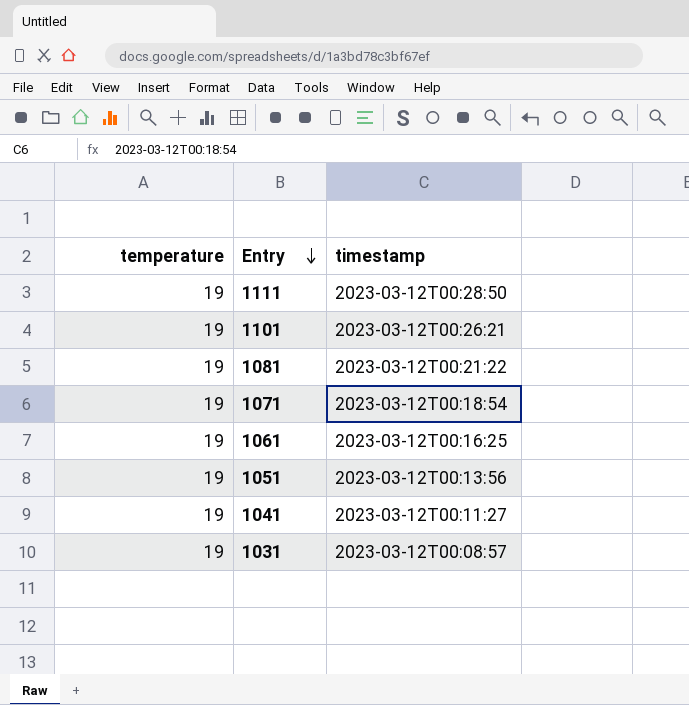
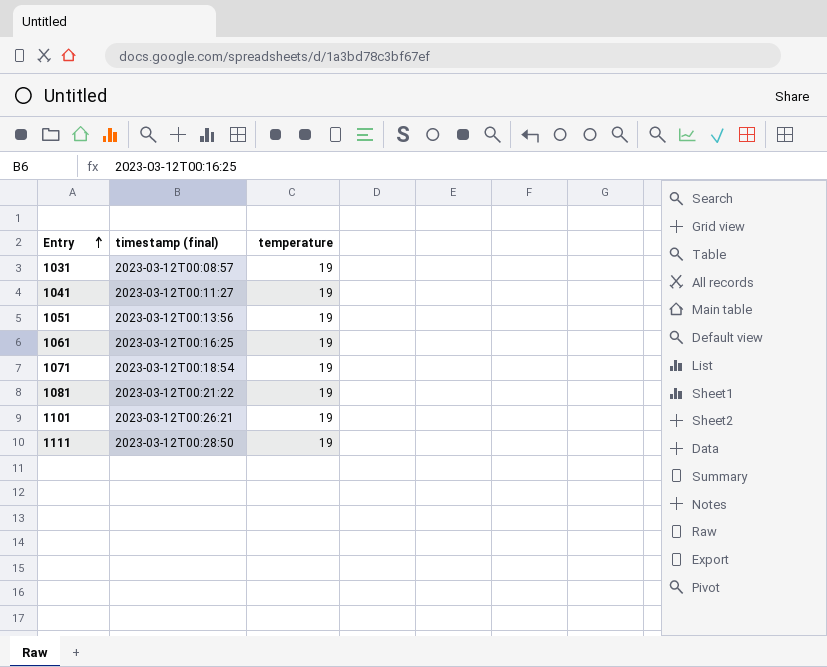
row order: Entry descending -> Entry ascending
column name: timestamp -> timestamp (final)
column temperature | position: 1 -> 3

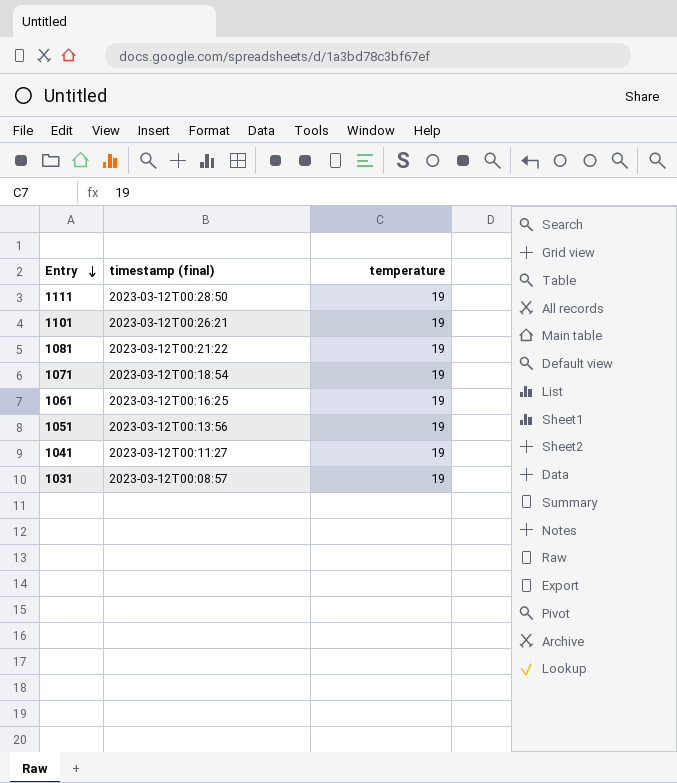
row order: Entry ascending -> Entry descending

